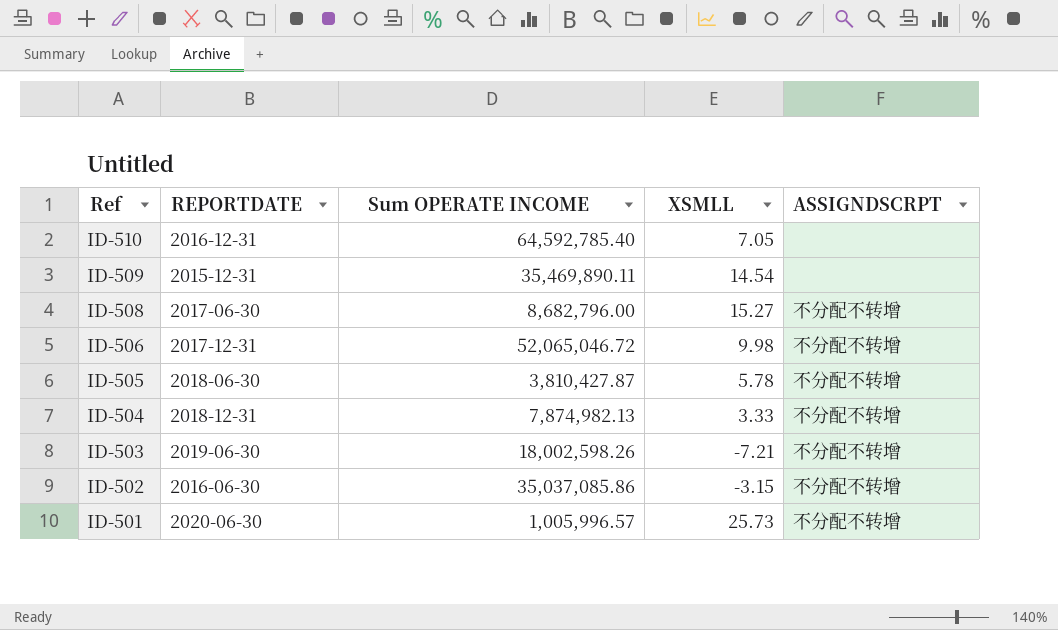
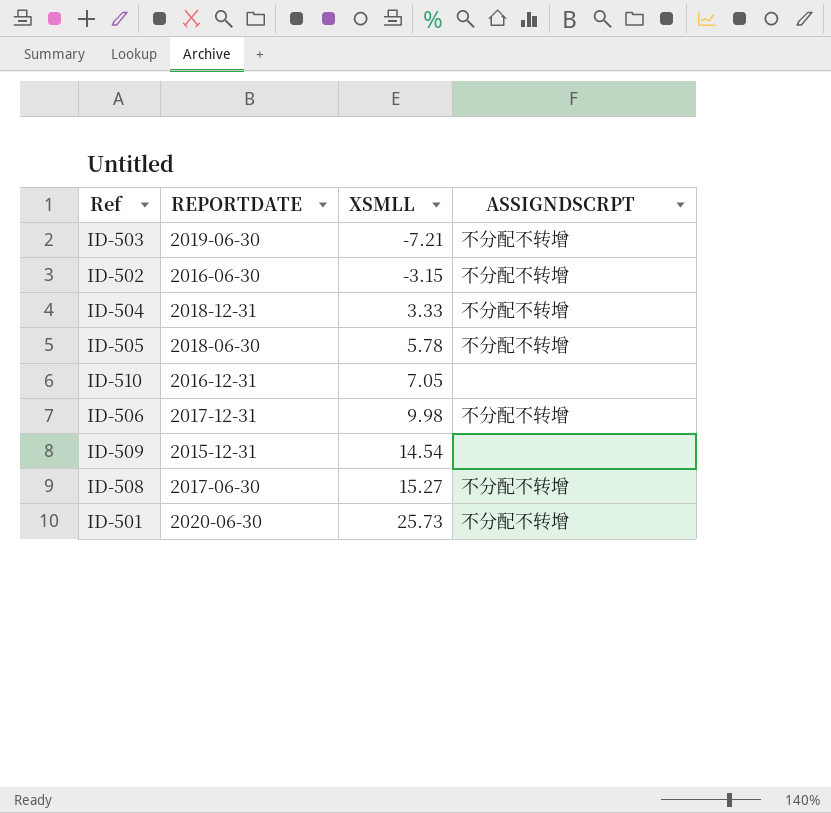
row order: Ref descending -> XSMLL ascending
column Sum OPERATE INCOME | position: 3 -> none

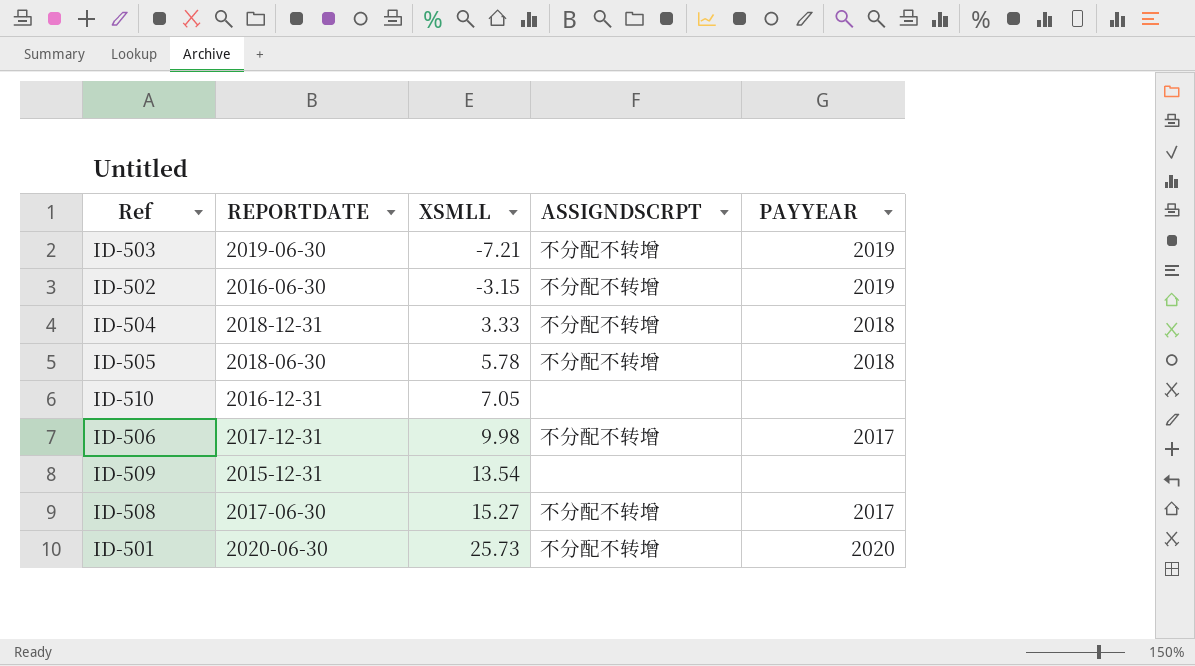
column PAYYEAR | position: none -> 5
ID-509 | XSMLL: 14.54 -> 13.54

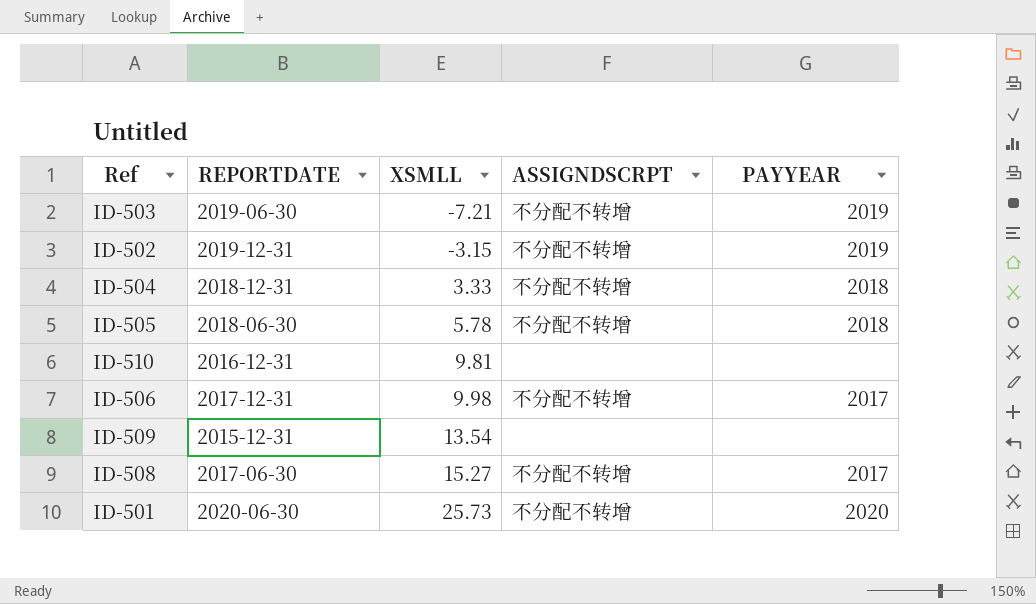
ID-502 | REPORTDATE: 2016-06-30 -> 2019-12-31
ID-510 | XSMLL: 7.05 -> 9.81

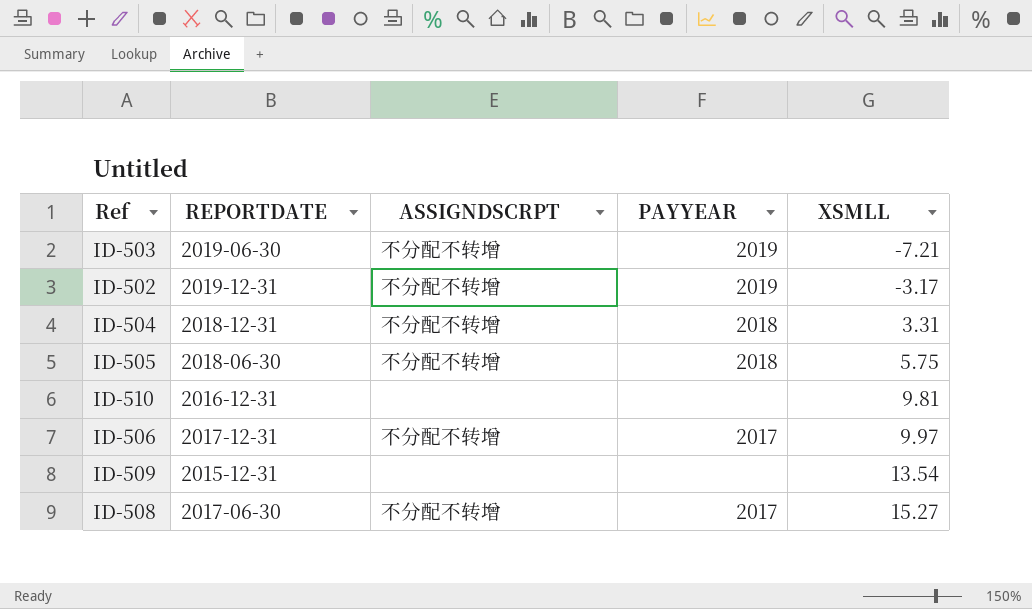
column XSMLL | position: 3 -> 5
row ID-501: 2020-06-30 | 25.73 | 不分配不转增 | 2020 -> none
ID-502 | XSMLL: -3.15 -> -3.17
ID-504 | XSMLL: 3.33 -> 3.31
ID-505 | XSMLL: 5.78 -> 5.75
ID-506 | XSMLL: 9.98 -> 9.97

